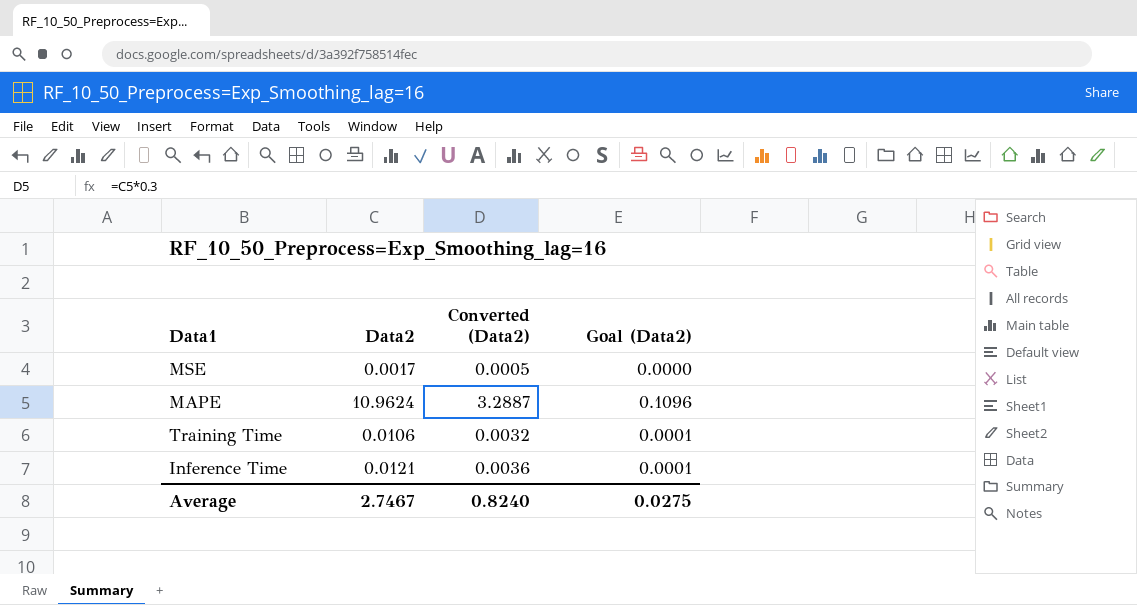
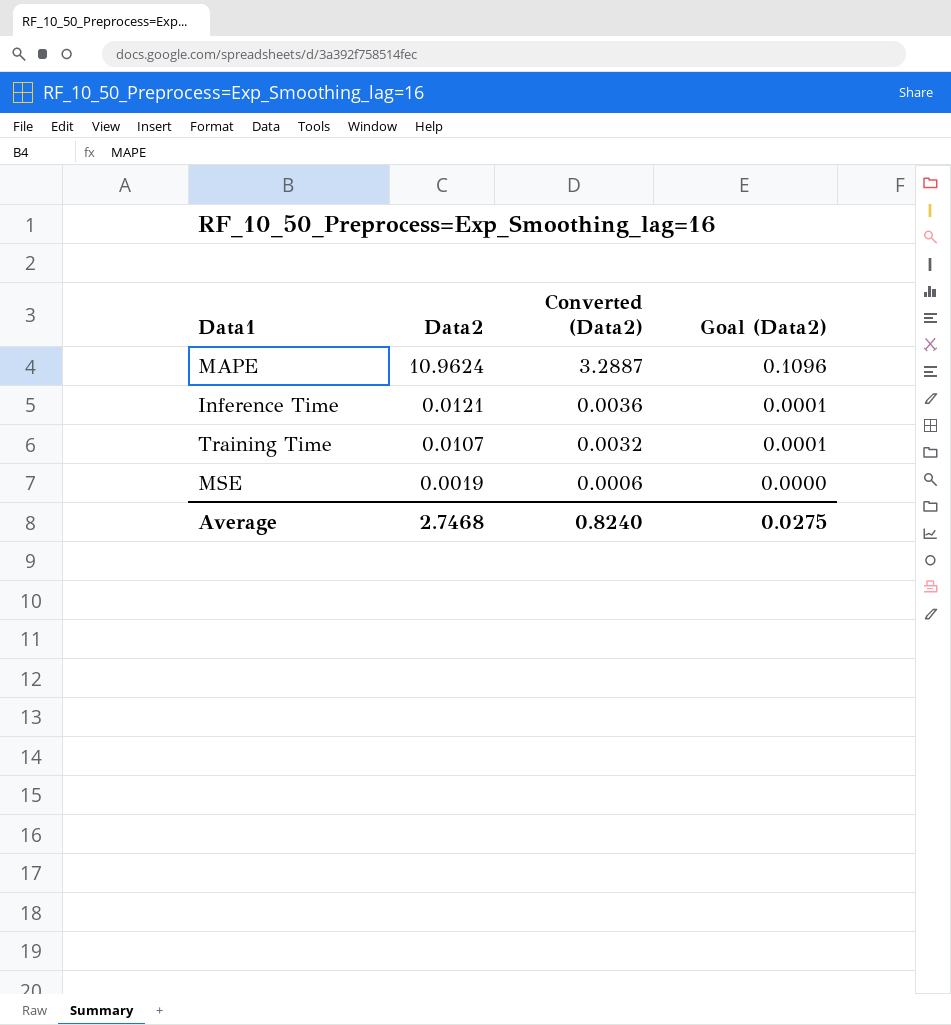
row order: none -> Data2 descending
Training Time | Data2: 0.0106 -> 0.0107
MSE | Data2: 0.0017 -> 0.0019
MSE | Converted (Data2): 0.0005 -> 0.0006
Average | Data2: 2.7467 -> 2.7468

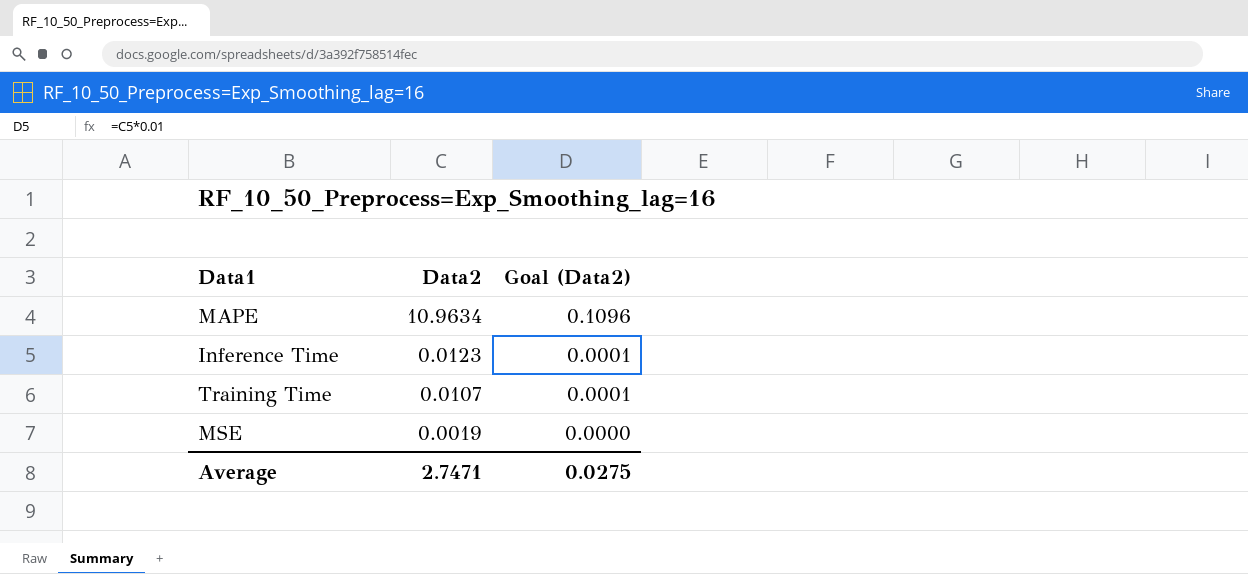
column Converted (Data2) | formula: [Data2] * 0.3 -> none
MAPE | Data2: 10.9624 -> 10.9634
Inference Time | Data2: 0.0121 -> 0.0123
Average | Data2: 2.7468 -> 2.7471

